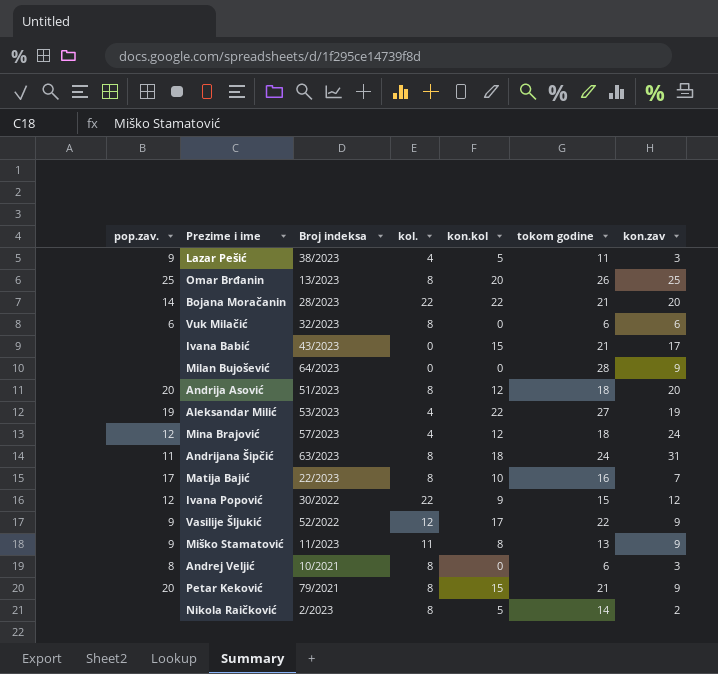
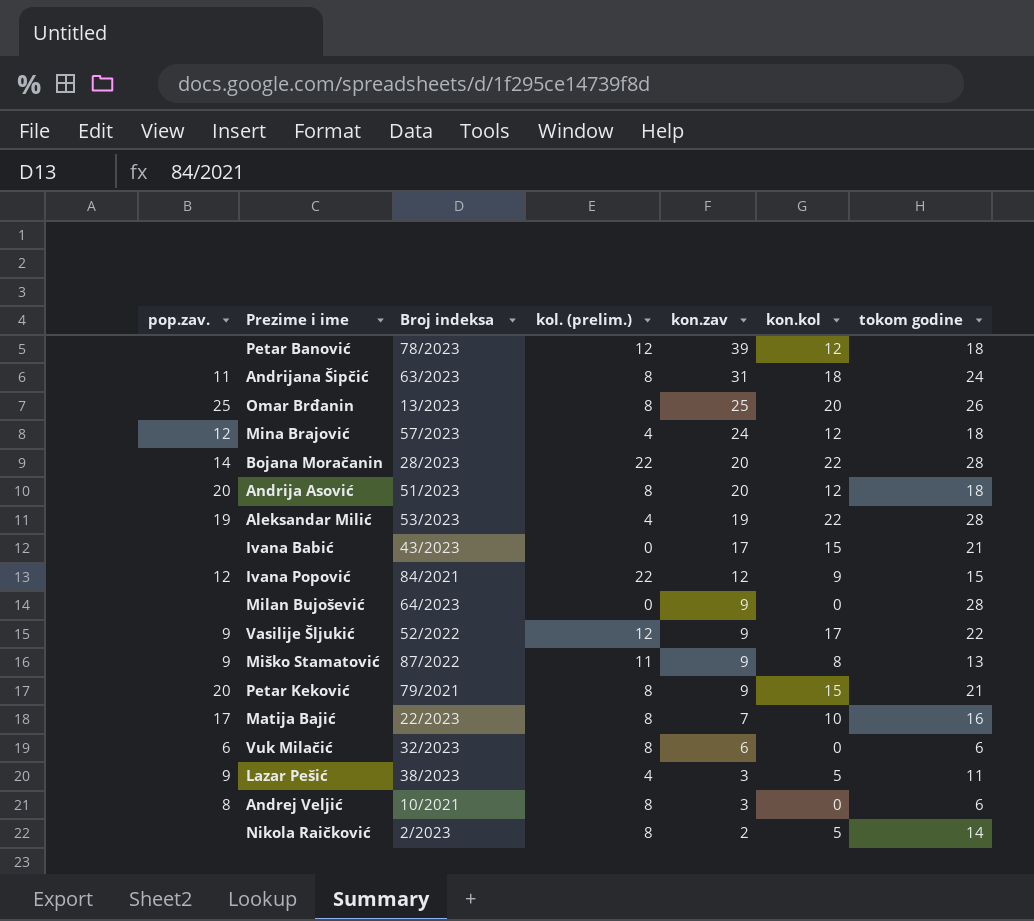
row order: none -> kon.zav descending
column name: kol. -> kol. (prelim.)
column kon.zav | position: 7 -> 5
row Petar Banović: none -> none | 78/2023 | 12 | 39 | 12 | 18
Bojana Moračanin | tokom godine: 21 -> 28
Aleksandar Milić | tokom godine: 27 -> 28
Ivana Popović | Broj indeksa: 30/2022 -> 84/2021
Miško Stamatović | Broj indeksa: 11/2023 -> 87/2022

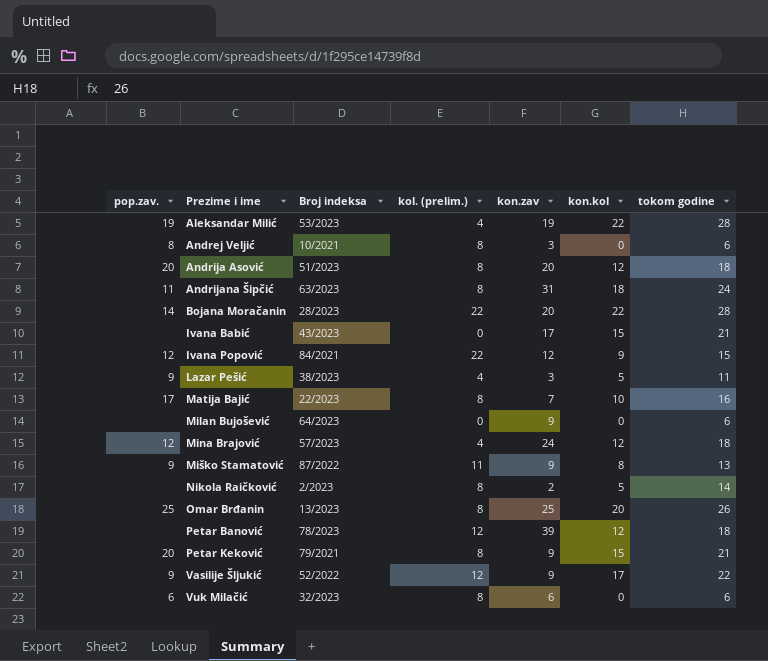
row order: kon.zav descending -> Prezime i ime ascending
Milan Bujošević | tokom godine: 28 -> 6

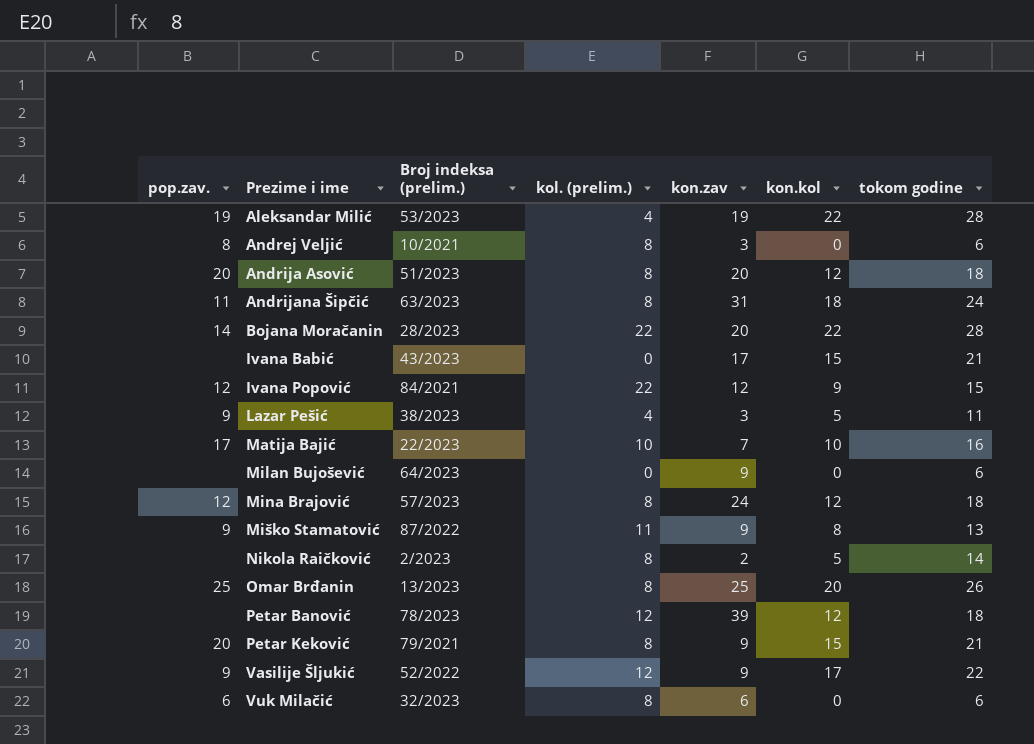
column name: Broj indeksa -> Broj indeksa (prelim.)
Matija Bajić | kol. (prelim.): 8 -> 10
Mina Brajović | kol. (prelim.): 4 -> 8

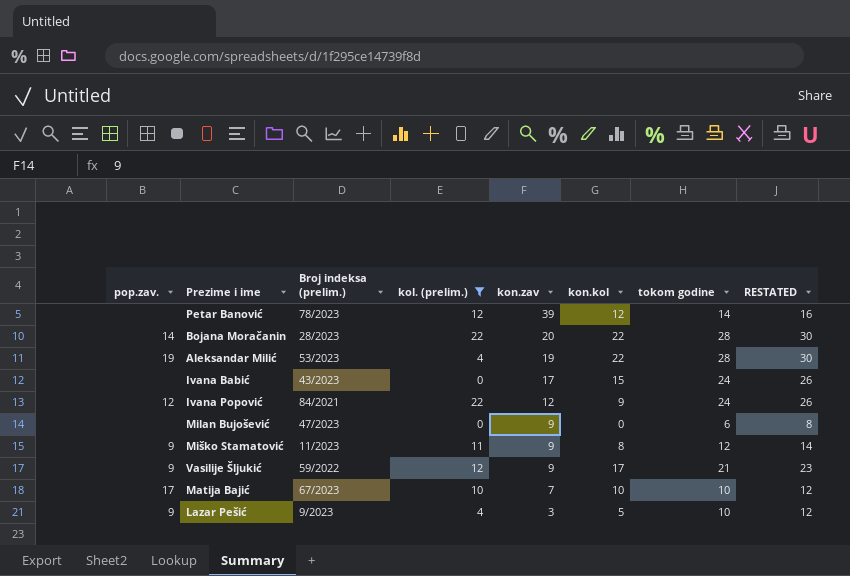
filter: none -> kol. (prelim.) != 8
row order: Prezime i ime ascending -> kon.zav descending
column RESTATED | formula: none -> [tokom godine] + 2
Petar Banović | tokom godine: 18 -> 14
Ivana Babić | tokom godine: 21 -> 24
Ivana Popović | tokom godine: 15 -> 24
Milan Bujošević | Broj indeksa (prelim.): 64/2023 -> 47/2023
Miško Stamatović | Broj indeksa (prelim.): 87/2022 -> 11/2023
Miško Stamatović | tokom godine: 13 -> 12
Vasilije Šljukić | Broj indeksa (prelim.): 52/2022 -> 59/2022
Vasilije Šljukić | tokom godine: 22 -> 21
Matija Bajić | Broj indeksa (prelim.): 22/2023 -> 67/2023
Matija Bajić | tokom godine: 16 -> 10
Lazar Pešić | Broj indeksa (prelim.): 38/2023 -> 9/2023
Lazar Pešić | tokom godine: 11 -> 10

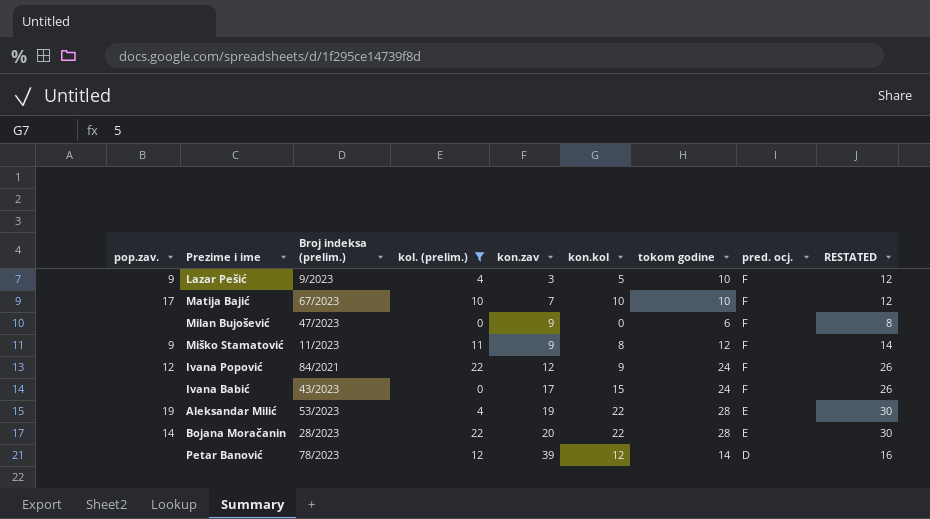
row order: kon.zav descending -> kon.zav ascending
column pred. ocj. | position: none -> 8
row Vasilije Šljukić: 9 | 59/2022 | 12 | 9 | 17 | 21 | 23 -> none

